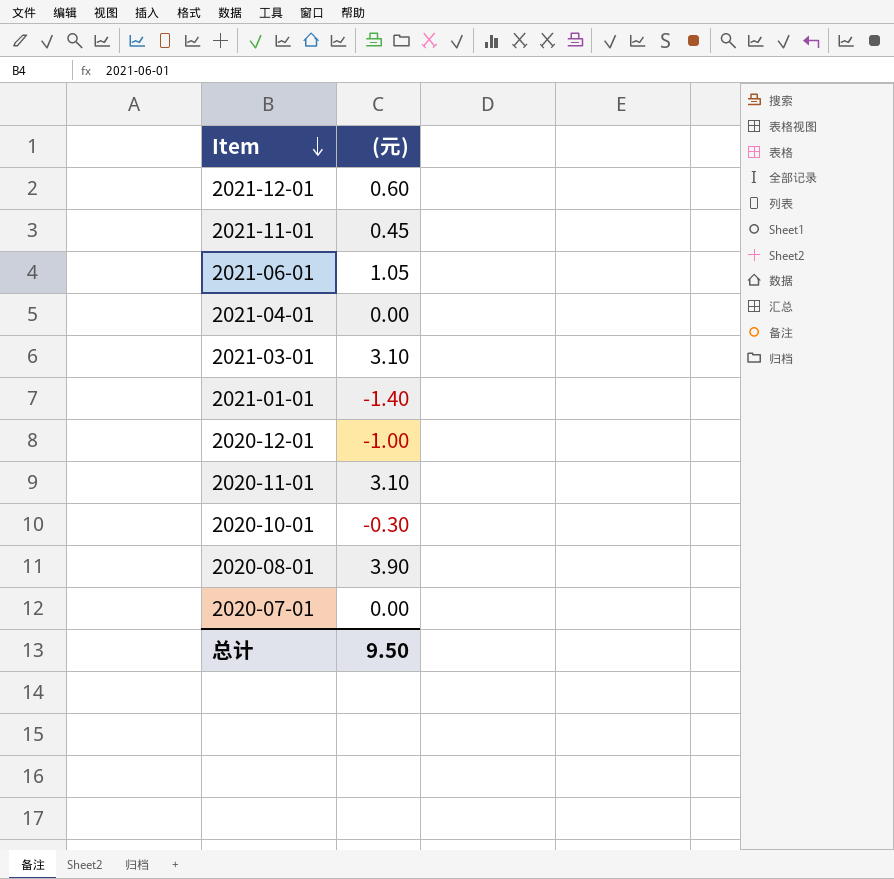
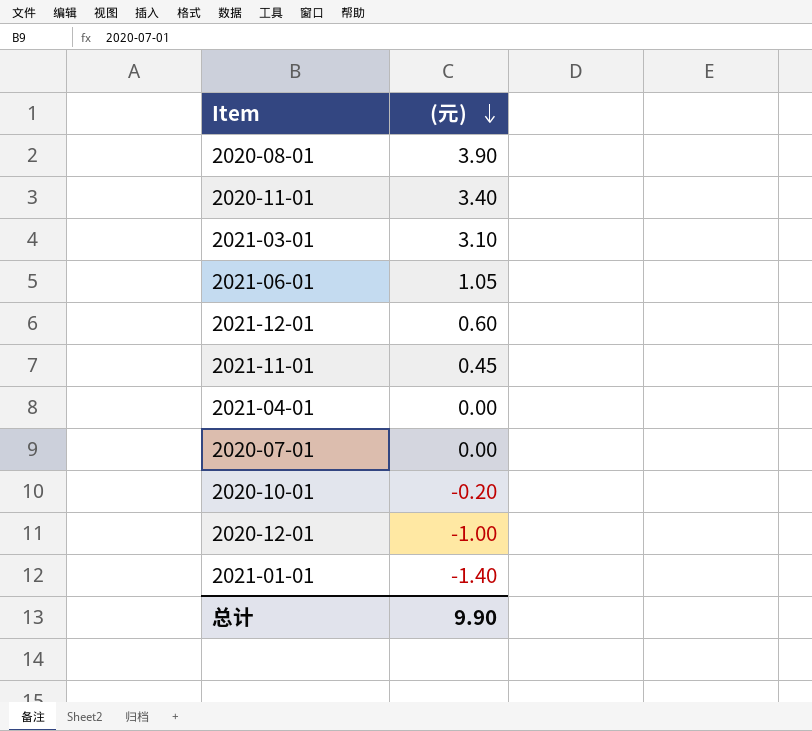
row order: Item descending -> (元) descending
2020-11-01 | (元): 3.10 -> 3.40
2020-10-01 | (元): -0.30 -> -0.20
总计 | (元): 9.50 -> 9.90

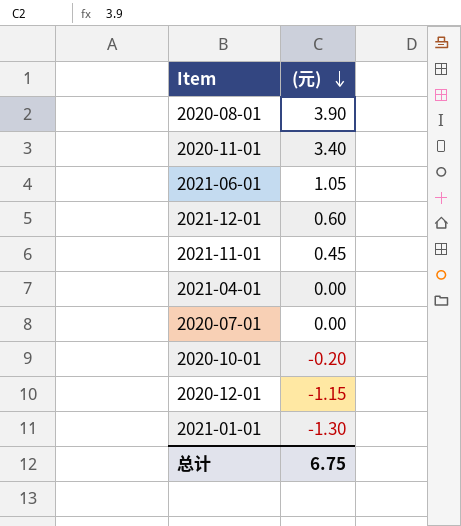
row 2021-03-01: 3.10 -> none
2020-12-01 | (元): -1.00 -> -1.15
2021-01-01 | (元): -1.40 -> -1.30
总计 | (元): 9.90 -> 6.75

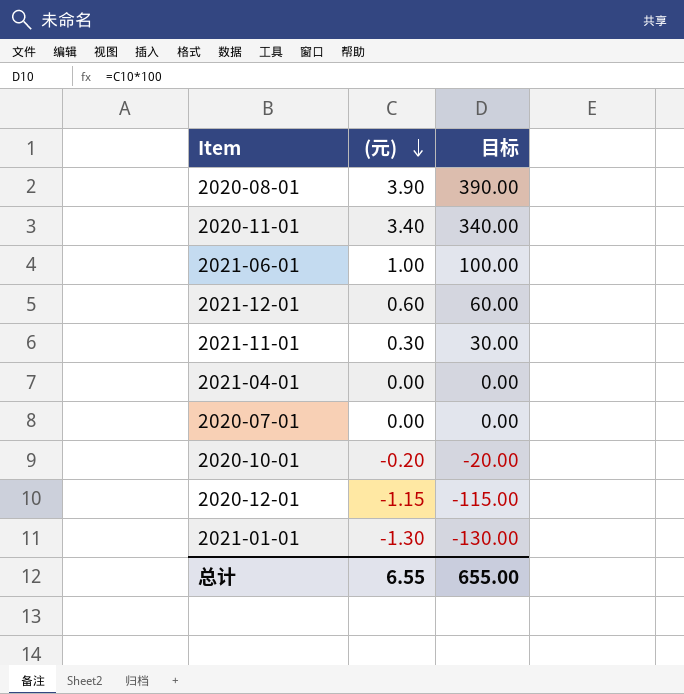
column 目标 | formula: none -> [(元)] * 100
2021-06-01 | (元): 1.05 -> 1.00
2021-11-01 | (元): 0.45 -> 0.30
总计 | (元): 6.75 -> 6.55

